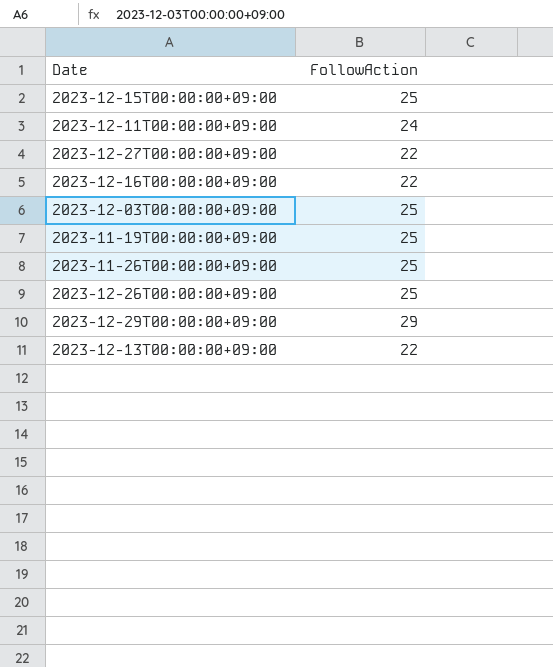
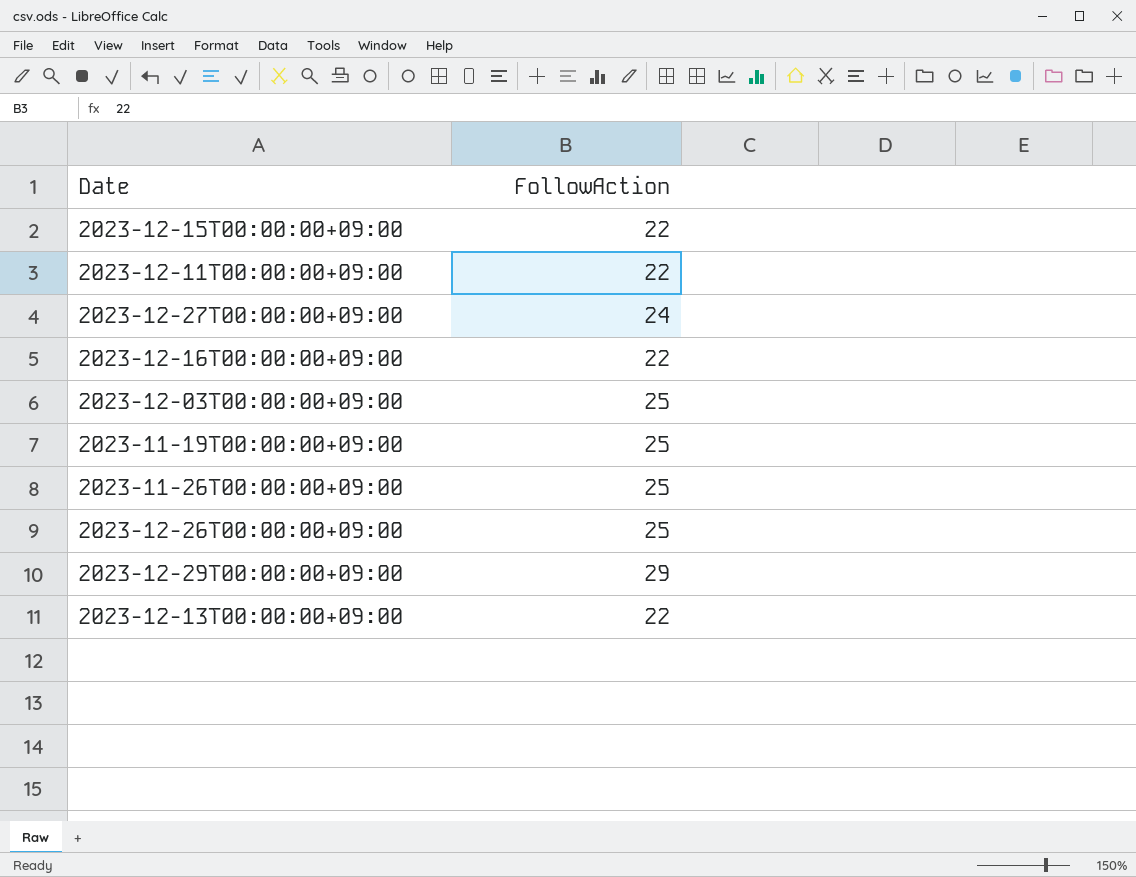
2023-12-15T00:00:00+09:00 | FollowAction: 25 -> 22
2023-12-11T00:00:00+09:00 | FollowAction: 24 -> 22
2023-12-27T00:00:00+09:00 | FollowAction: 22 -> 24

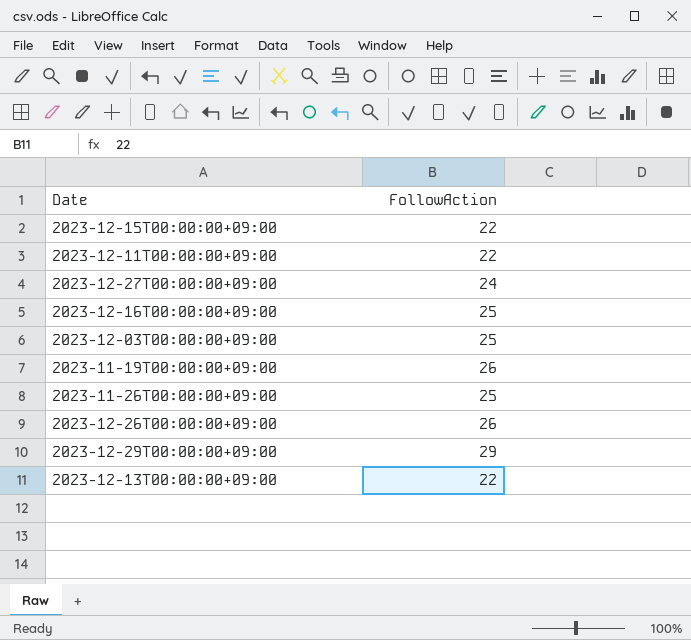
2023-12-16T00:00:00+09:00 | FollowAction: 22 -> 25
2023-11-19T00:00:00+09:00 | FollowAction: 25 -> 26
2023-12-26T00:00:00+09:00 | FollowAction: 25 -> 26

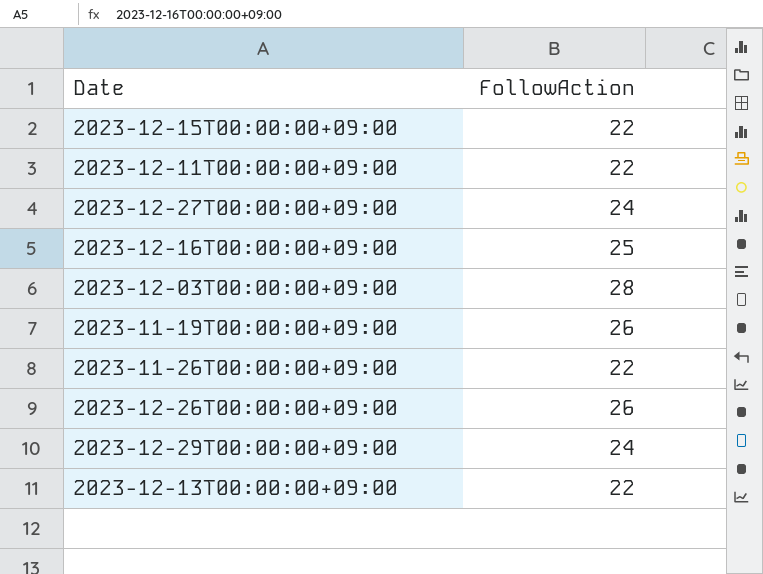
2023-12-03T00:00:00+09:00 | FollowAction: 25 -> 28
2023-11-26T00:00:00+09:00 | FollowAction: 25 -> 22
2023-12-29T00:00:00+09:00 | FollowAction: 29 -> 24

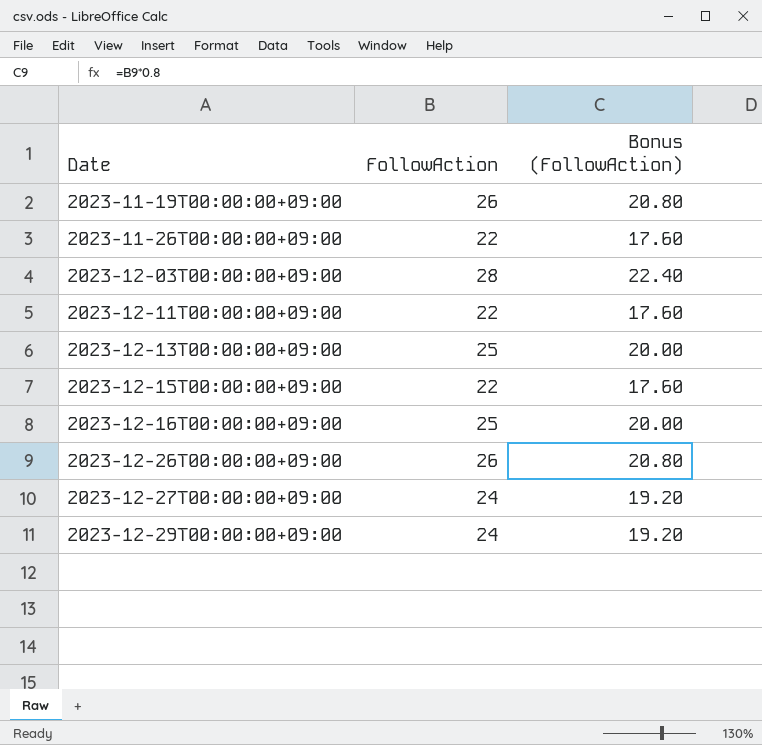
row order: none -> Date ascending
column Bonus (FollowAction) | formula: none -> [FollowAction] * 0.8
2023-12-13T00:00:00+09:00 | FollowAction: 22 -> 25

